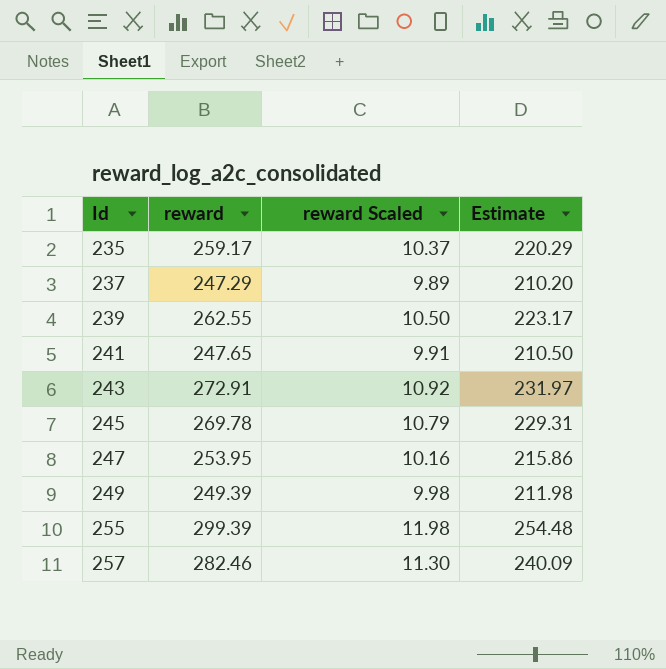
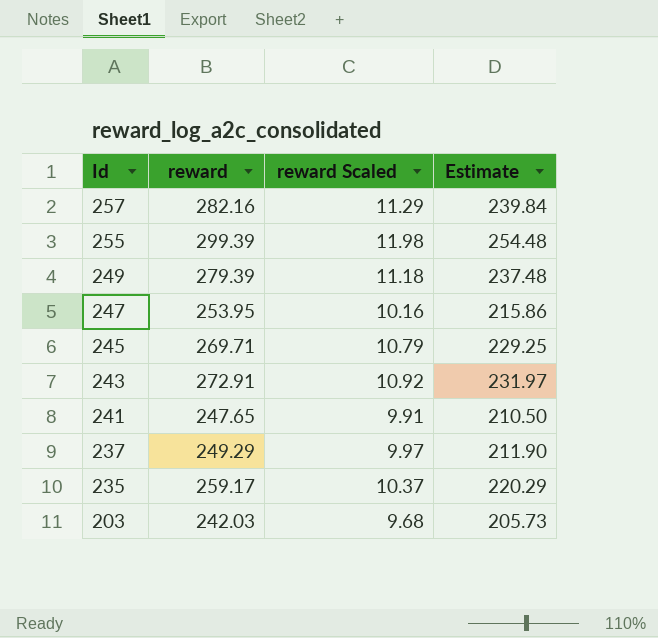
row order: Id ascending -> Id descending
row 239: 262.55 | 10.50 | 223.17 -> none
257 | reward: 282.46 -> 282.16
257 | reward Scaled: 11.30 -> 11.29
257 | Estimate: 240.09 -> 239.84
249 | reward: 249.39 -> 279.39
249 | reward Scaled: 9.98 -> 11.18
249 | Estimate: 211.98 -> 237.48
245 | reward: 269.78 -> 269.71
245 | Estimate: 229.31 -> 229.25
237 | reward: 247.29 -> 249.29
237 | reward Scaled: 9.89 -> 9.97
237 | Estimate: 210.20 -> 211.90
row 203: none -> 242.03 | 9.68 | 205.73

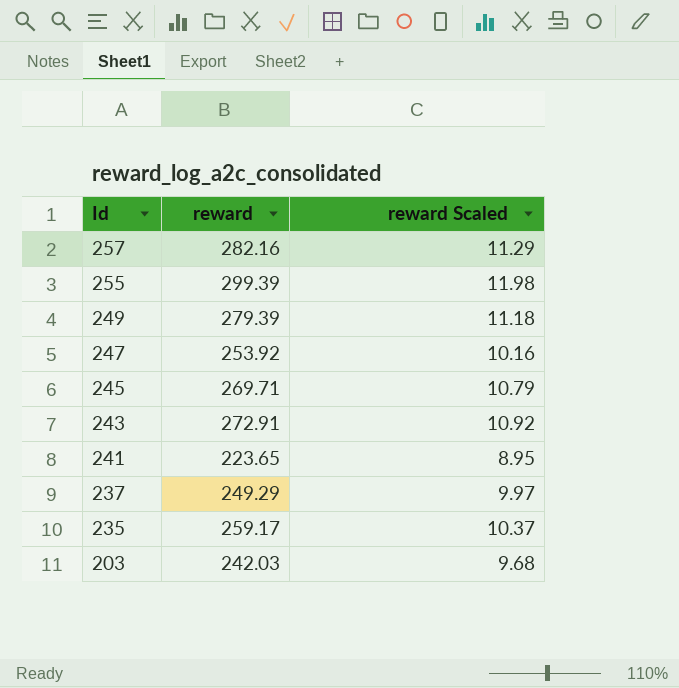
column Estimate | formula: [reward] * 0.85 -> none
247 | reward: 253.95 -> 253.92
241 | reward: 247.65 -> 223.65
241 | reward Scaled: 9.91 -> 8.95

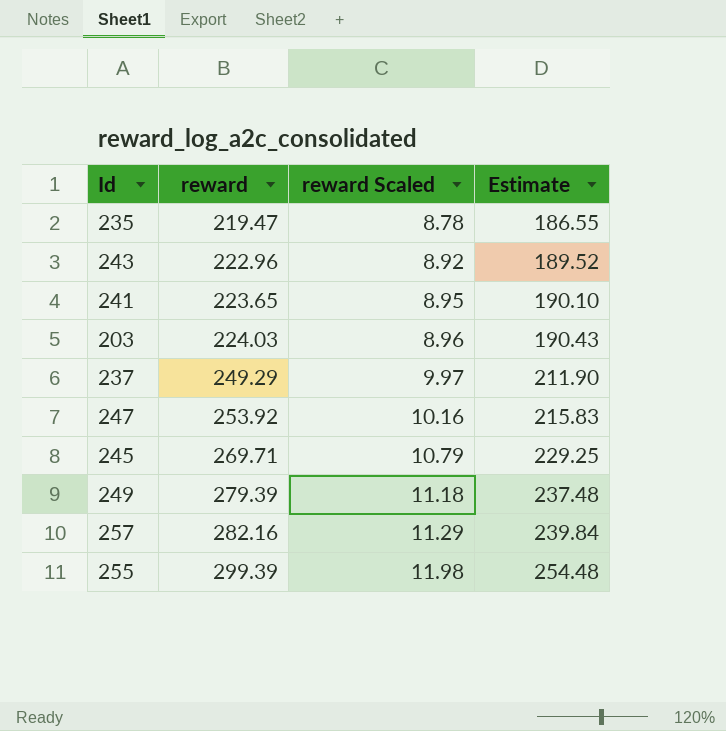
row order: Id descending -> reward ascending
column Estimate | formula: none -> [reward] * 0.85
235 | reward: 259.17 -> 219.47
235 | reward Scaled: 10.37 -> 8.78
243 | reward: 272.91 -> 222.96
243 | reward Scaled: 10.92 -> 8.92
203 | reward: 242.03 -> 224.03
203 | reward Scaled: 9.68 -> 8.96

